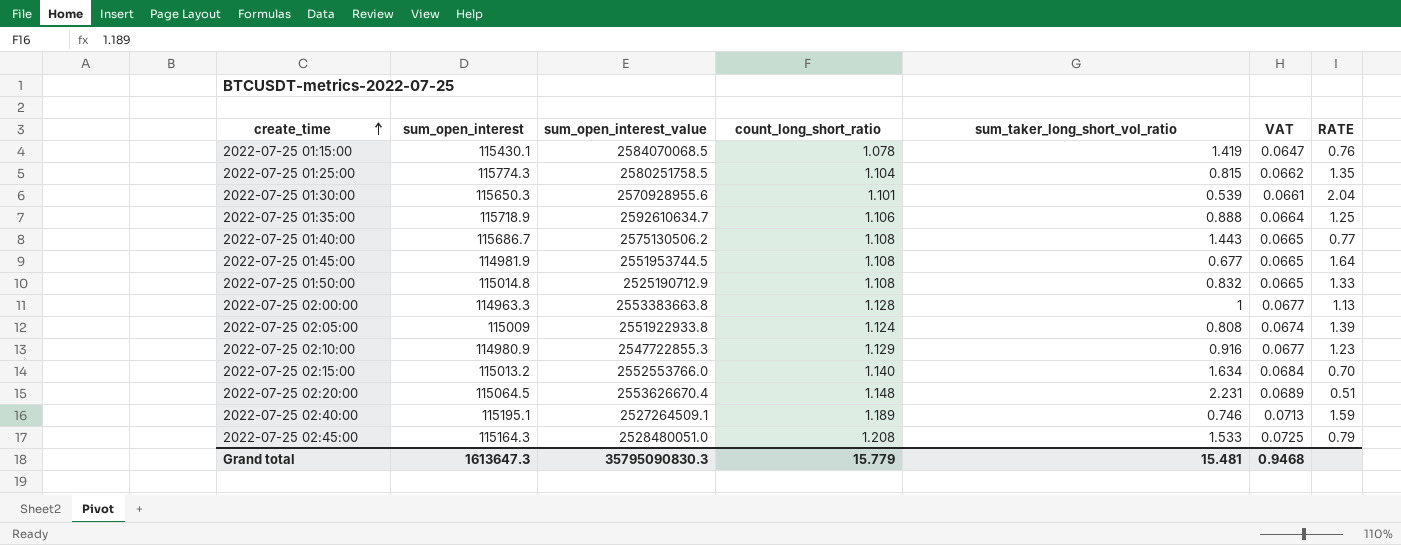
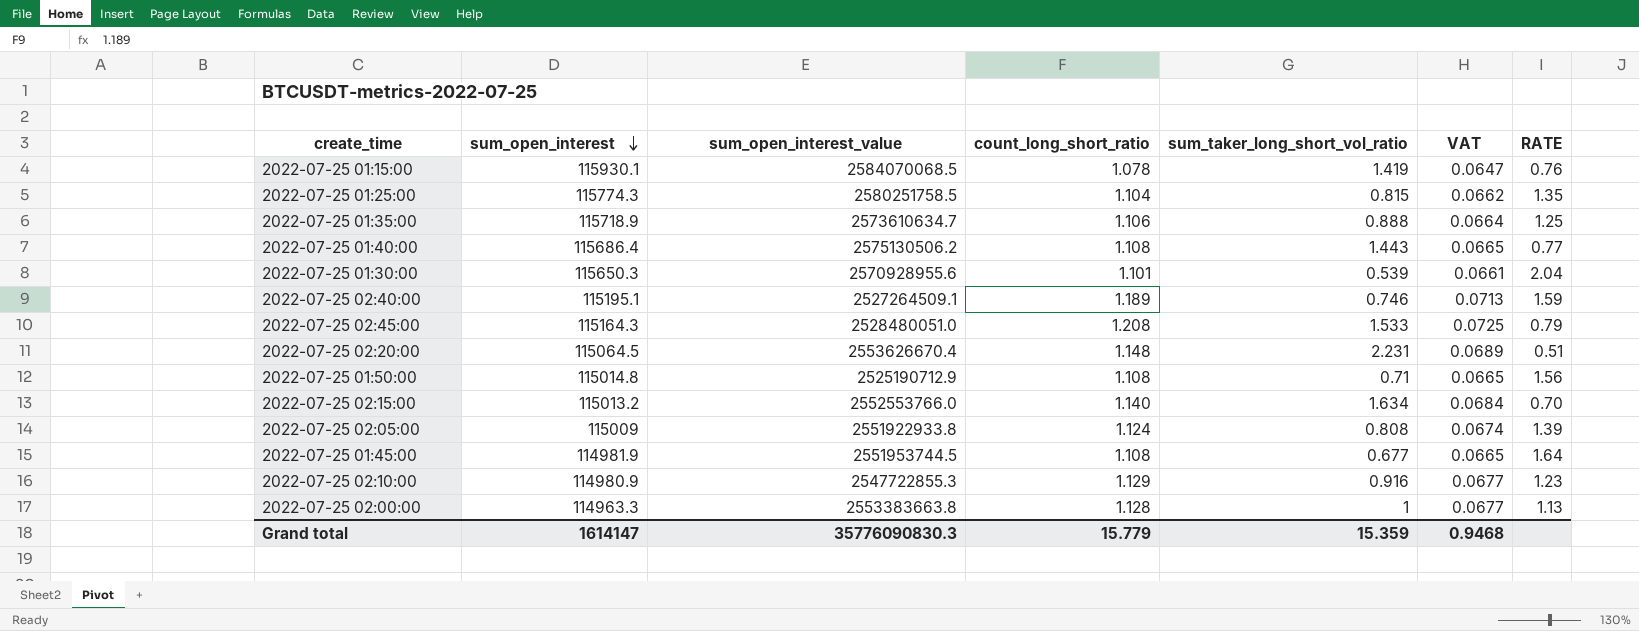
row order: create_time ascending -> sum_open_interest descending
2022-07-25 01:15:00 | sum_open_interest: 115430.1 -> 115930.1
2022-07-25 01:35:00 | sum_open_interest_value: 2592610634.7 -> 2573610634.7
2022-07-25 01:40:00 | sum_open_interest: 115686.7 -> 115686.4
2022-07-25 01:50:00 | sum_taker_long_short_vol_ratio: 0.832 -> 0.71
2022-07-25 01:50:00 | RATE: 1.33 -> 1.56
Grand total | sum_open_interest: 1613647.3 -> 1614147
Grand total | sum_open_interest_value: 35795090830.3 -> 35776090830.3
Grand total | sum_taker_long_short_vol_ratio: 15.481 -> 15.359

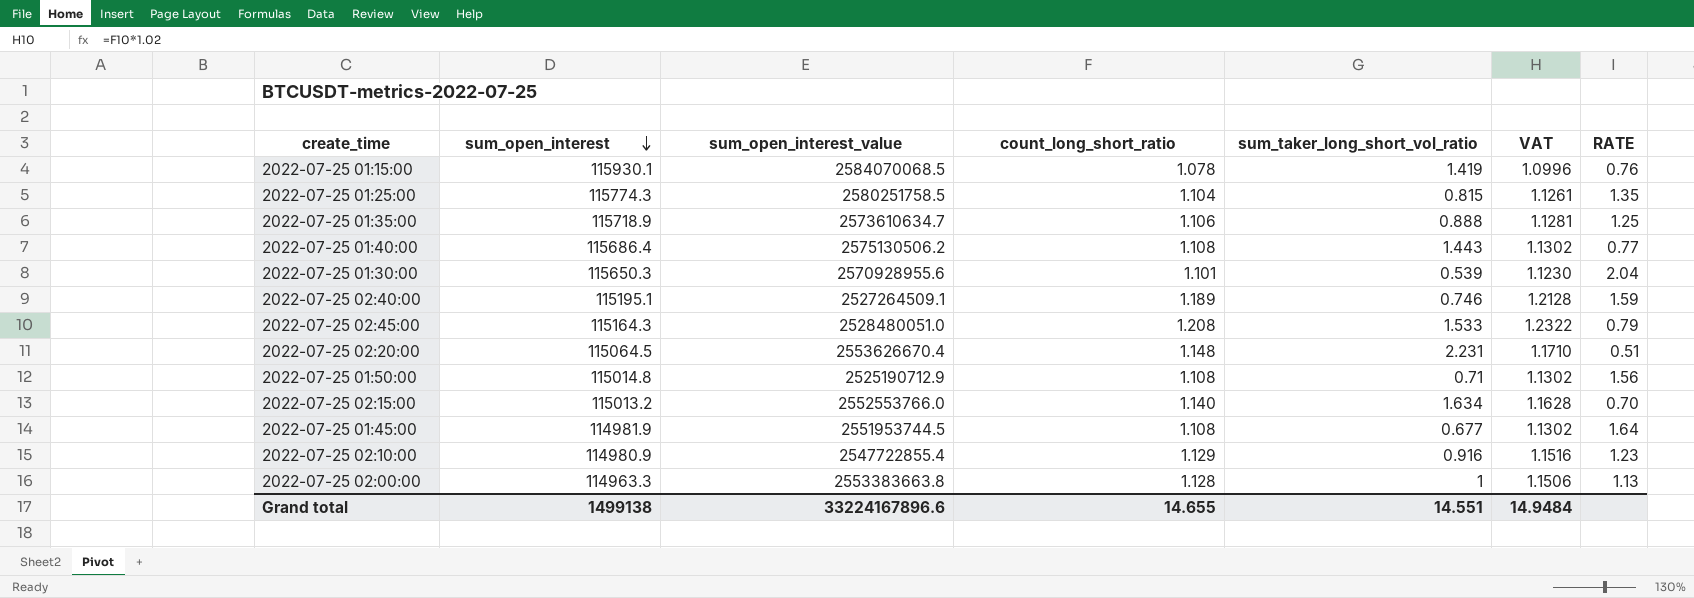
column VAT | formula: [count_long_short_ratio] * 0.06 -> [count_long_short_ratio] * 1.02
row 2022-07-25 02:05:00: 115009 | 2551922933.8 | 1.124 | 0.808 | 0.0674 | 1.39 -> none
2022-07-25 02:10:00 | sum_open_interest_value: 2547722855.3 -> 2547722855.4
Grand total | sum_open_interest: 1614147 -> 1499138
Grand total | sum_open_interest_value: 35776090830.3 -> 33224167896.6
Grand total | count_long_short_ratio: 15.779 -> 14.655
Grand total | sum_taker_long_short_vol_ratio: 15.359 -> 14.551
Grand total | VAT: 0.9468 -> 14.9484

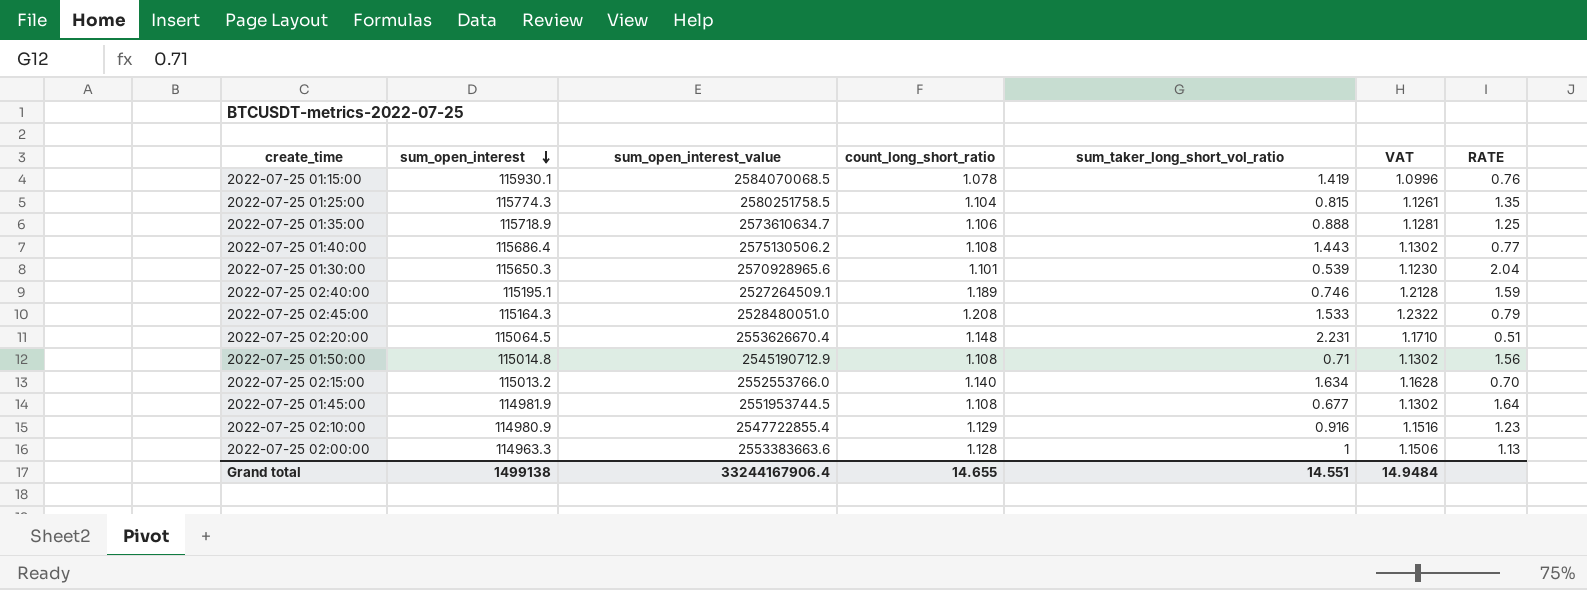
2022-07-25 01:30:00 | sum_open_interest_value: 2570928955.6 -> 2570928965.6
2022-07-25 01:50:00 | sum_open_interest_value: 2525190712.9 -> 2545190712.9
2022-07-25 02:00:00 | sum_open_interest_value: 2553383663.8 -> 2553383663.6
Grand total | sum_open_interest_value: 33224167896.6 -> 33244167906.4

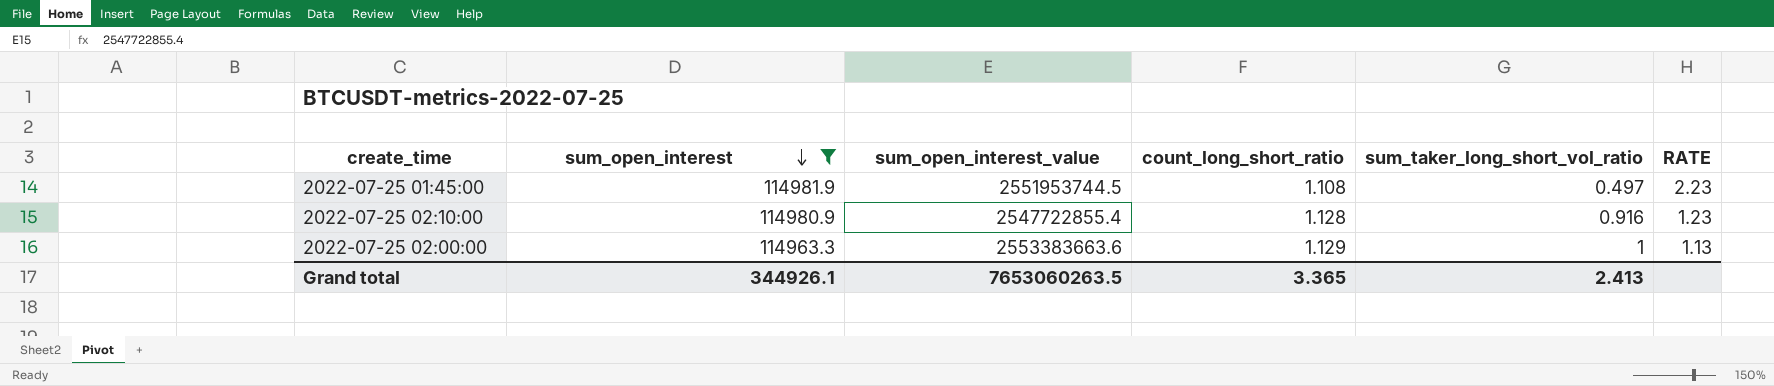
filter: none -> sum_open_interest <= 114981.9
column VAT | formula: [count_long_short_ratio] * 1.02 -> none
2022-07-25 01:45:00 | sum_taker_long_short_vol_ratio: 0.677 -> 0.497
2022-07-25 01:45:00 | RATE: 1.64 -> 2.23
2022-07-25 02:10:00 | count_long_short_ratio: 1.129 -> 1.128
2022-07-25 02:00:00 | count_long_short_ratio: 1.128 -> 1.129
Grand total | sum_open_interest: 1499138 -> 344926.1
Grand total | sum_open_interest_value: 33244167906.4 -> 7653060263.5
Grand total | count_long_short_ratio: 14.655 -> 3.365
Grand total | sum_taker_long_short_vol_ratio: 14.551 -> 2.413

